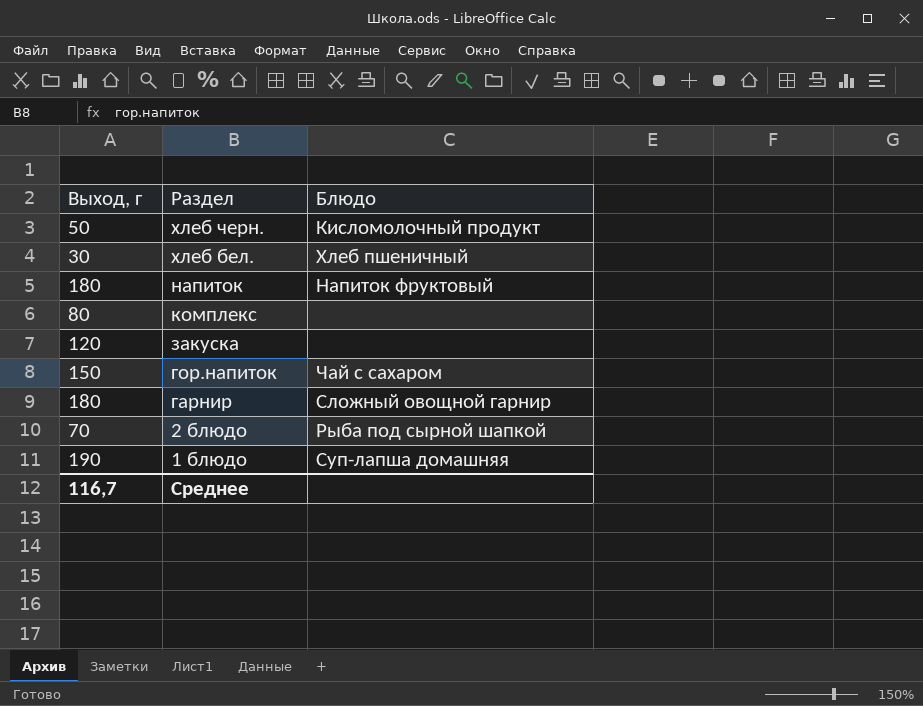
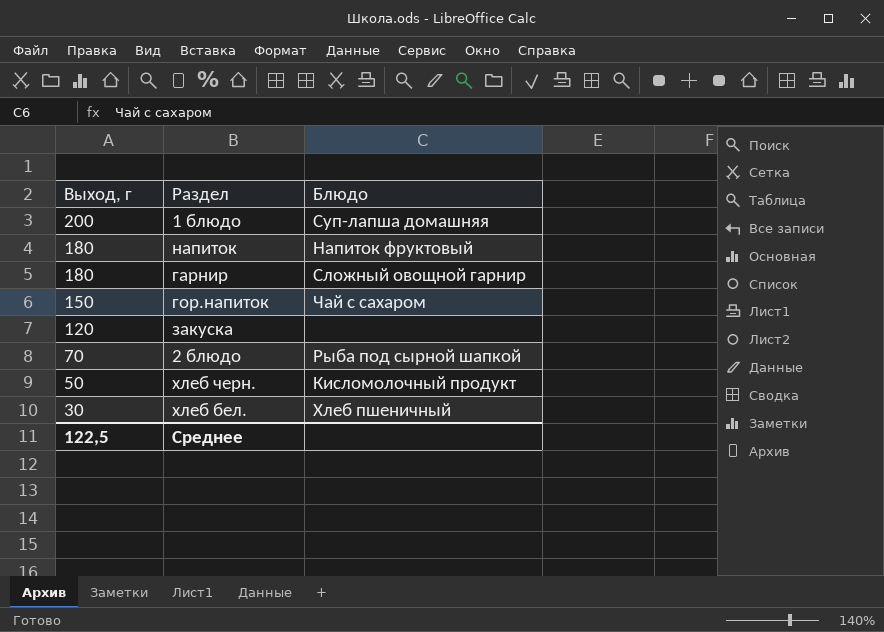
row order: Раздел descending -> Выход, г descending
row комплекс: 80 | none -> none
1 блюдо | Выход, г: 190 -> 200
Среднее | Выход, г: 116,7 -> 122,5

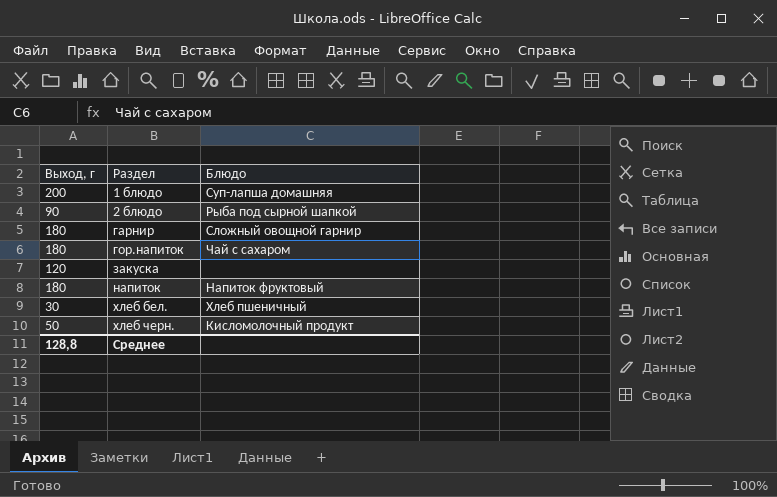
row order: Выход, г descending -> Раздел ascending
2 блюдо | Выход, г: 70 -> 90
гор.напиток | Выход, г: 150 -> 180
Среднее | Выход, г: 122,5 -> 128,8

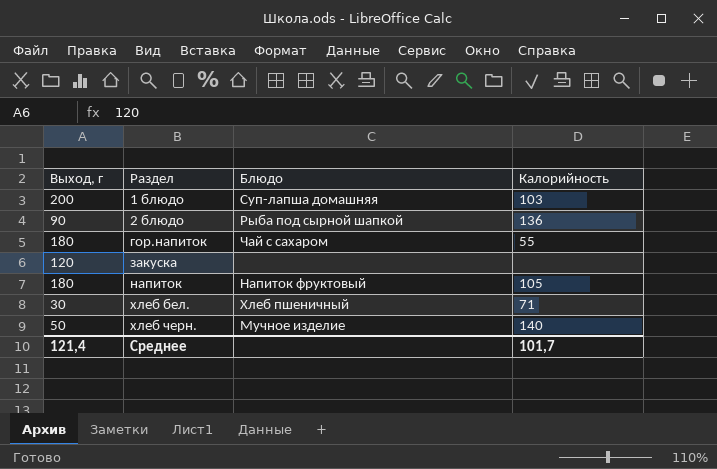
column Калорийность | position: none -> 4
row гарнир: 180 | Сложный овощной гарнир -> none
хлеб черн. | Блюдо: Кисломолочный продукт -> Мучное изделие
Среднее | Выход, г: 128,8 -> 121,4

